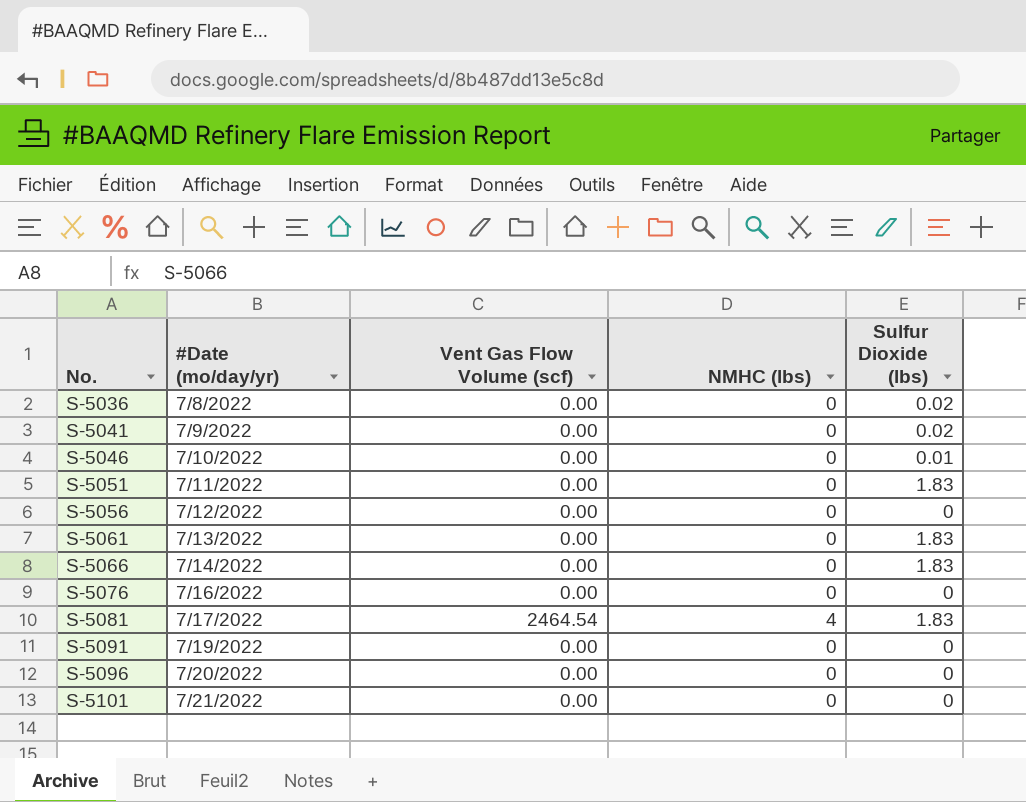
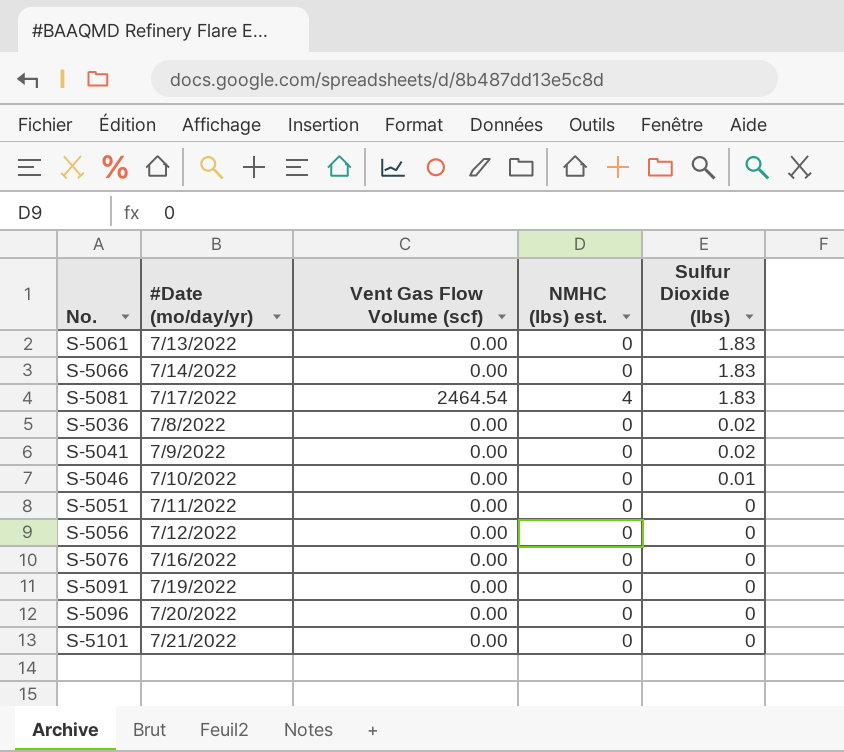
row order: No. ascending -> Sulfur Dioxide (lbs) descending
column name: NMHC (lbs) -> NMHC (lbs) est.
S-5051 | Sulfur Dioxide (lbs): 1.83 -> 0

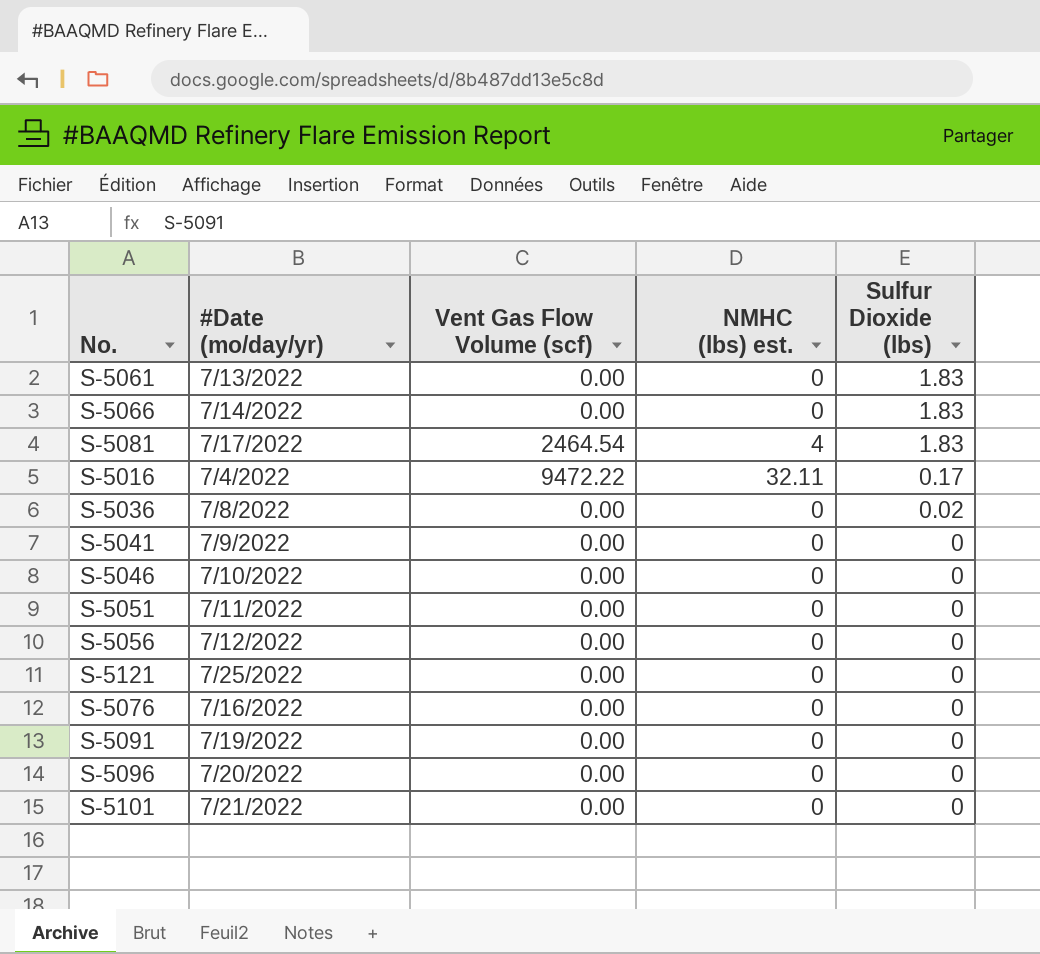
row S-5016: none -> 7/4/2022 | 9472.22 | 32.11 | 0.17
S-5041 | Sulfur Dioxide (lbs): 0.02 -> 0
S-5046 | Sulfur Dioxide (lbs): 0.01 -> 0
row S-5121: none -> 7/25/2022 | 0.00 | 0 | 0

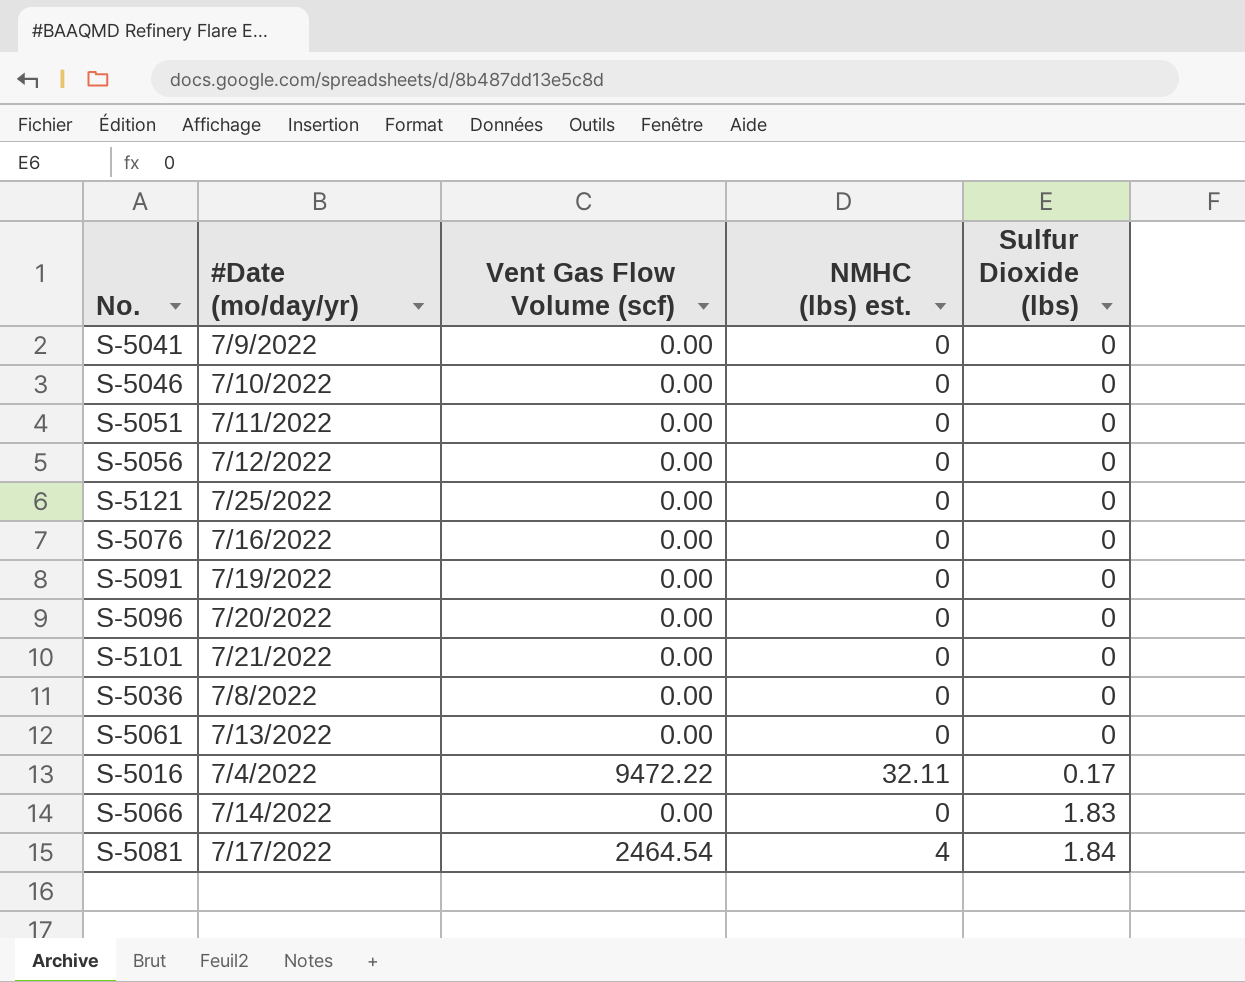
row order: Sulfur Dioxide (lbs) descending -> Sulfur Dioxide (lbs) ascending
S-5036 | Sulfur Dioxide (lbs): 0.02 -> 0
S-5061 | Sulfur Dioxide (lbs): 1.83 -> 0
S-5081 | Sulfur Dioxide (lbs): 1.83 -> 1.84

